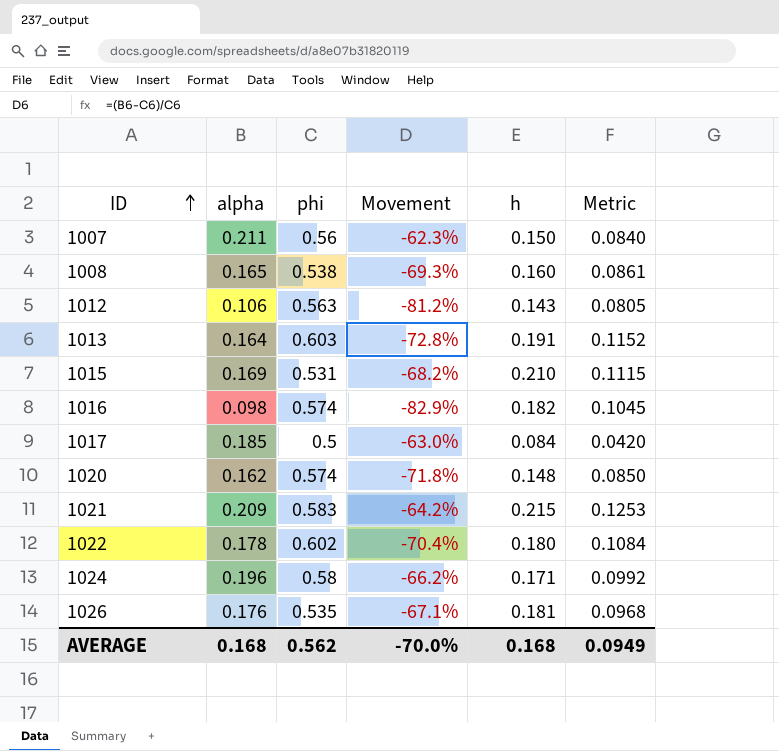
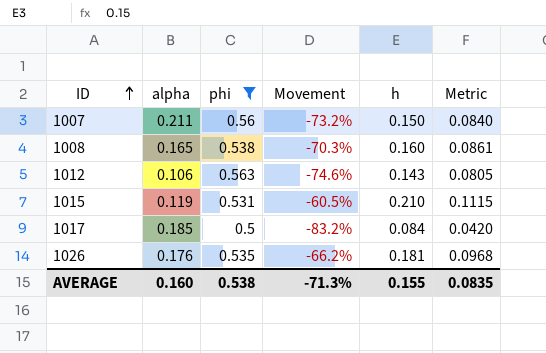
filter: none -> phi <= 0.563
column Movement | formula: ([alpha] - [phi]) / [phi] -> ([h] - [phi]) / [phi]
1015 | alpha: 0.169 -> 0.119
AVERAGE | alpha: 0.168 -> 0.160
AVERAGE | phi: 0.562 -> 0.538
AVERAGE | Movement: -70.0% -> -71.3%
AVERAGE | h: 0.168 -> 0.155
AVERAGE | Metric: 0.0949 -> 0.0835

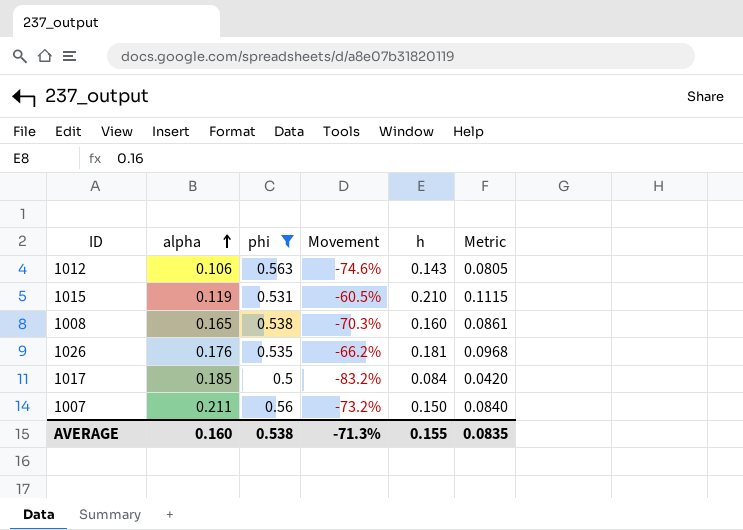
row order: ID ascending -> alpha ascending

